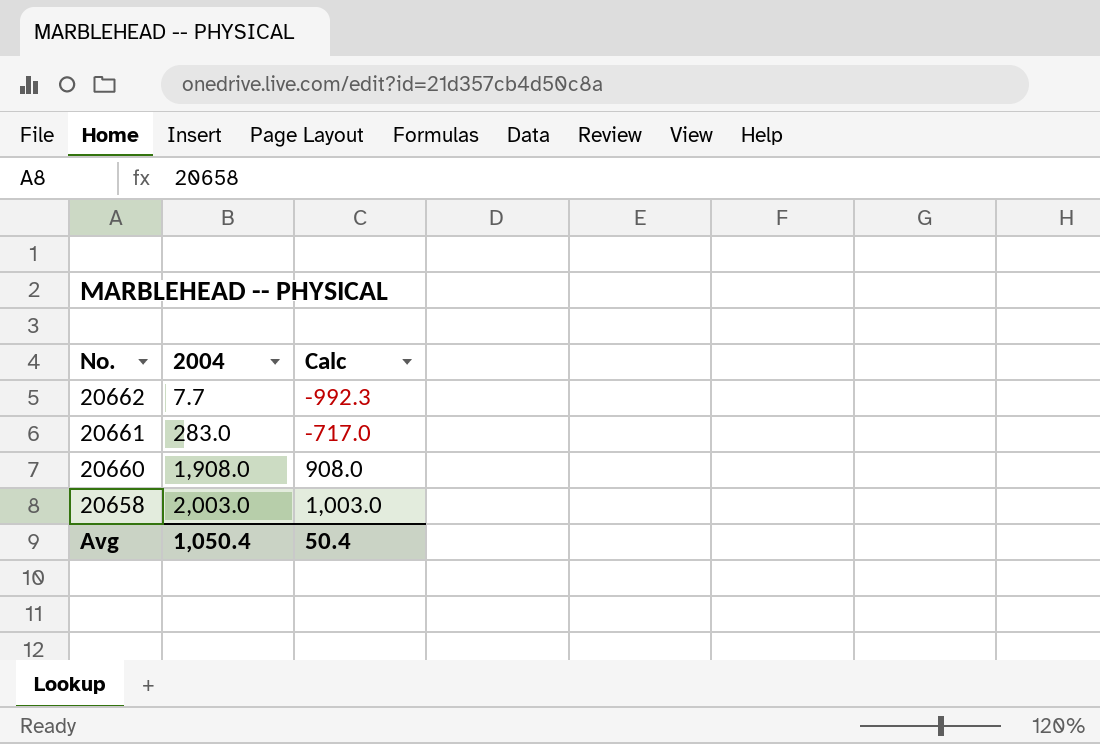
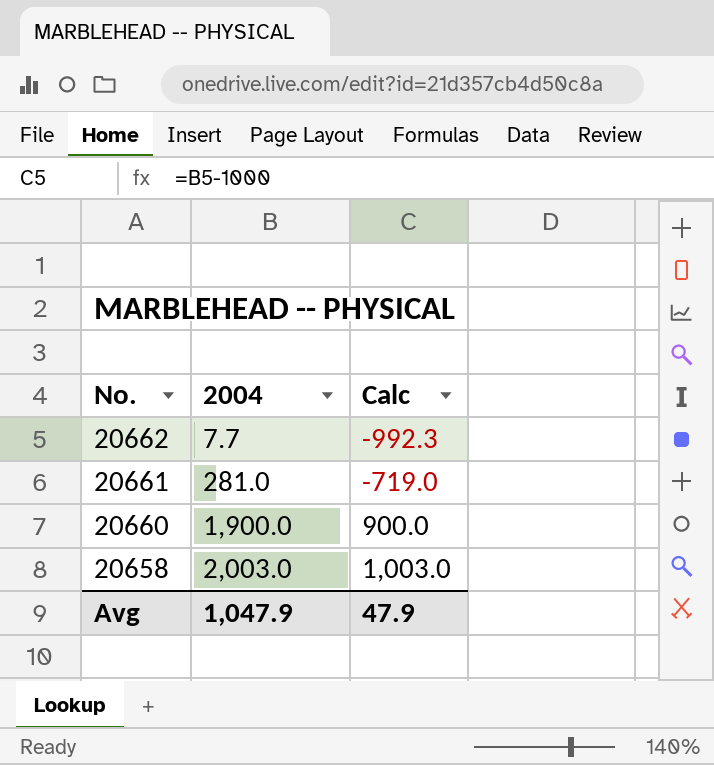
20661 | 2004: 283.0 -> 281.0
20661 | Calc: -717.0 -> -719.0
20660 | 2004: 1,908.0 -> 1,900.0
20660 | Calc: 908.0 -> 900.0
Avg | 2004: 1,050.4 -> 1,047.9
Avg | Calc: 50.4 -> 47.9

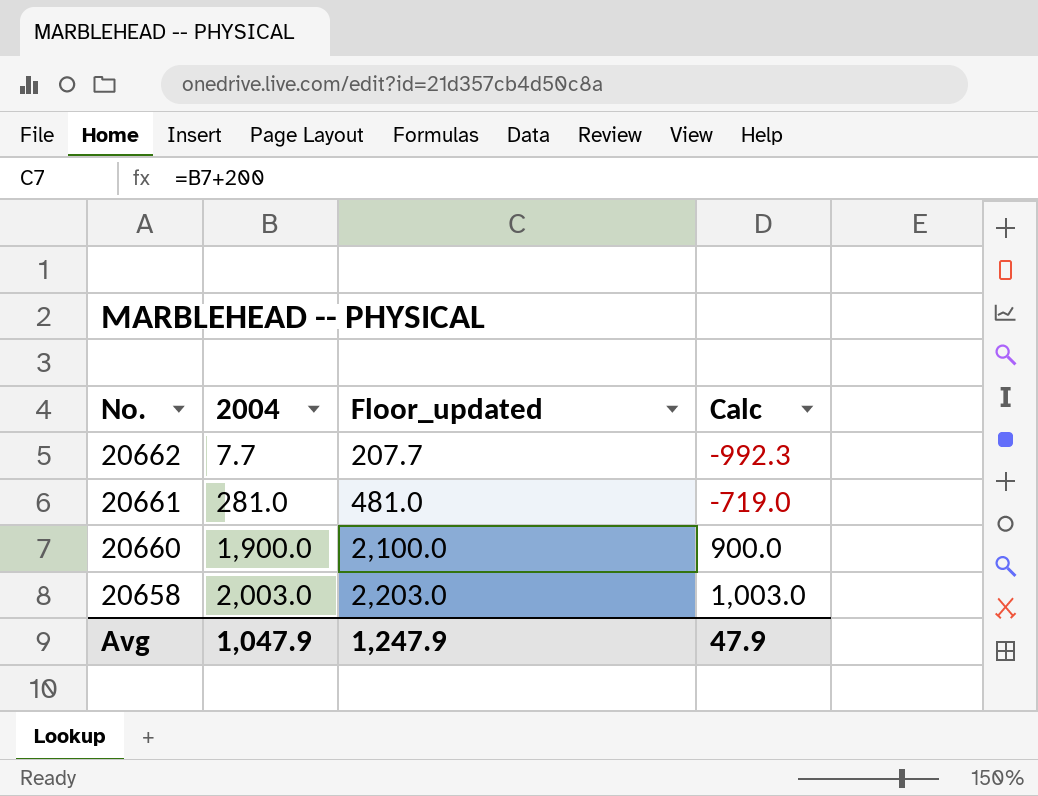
column Floor_updated | formula: none -> [2004] + 200

